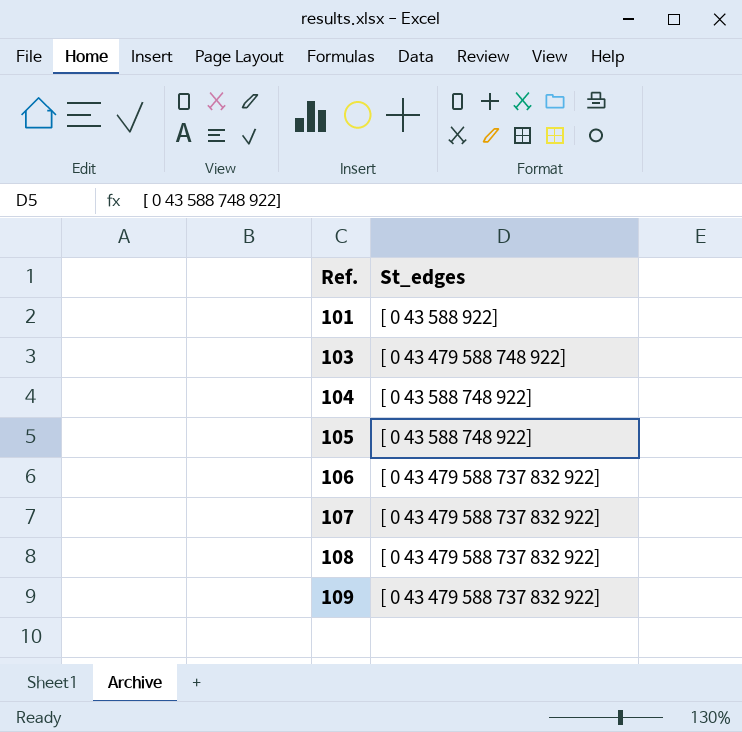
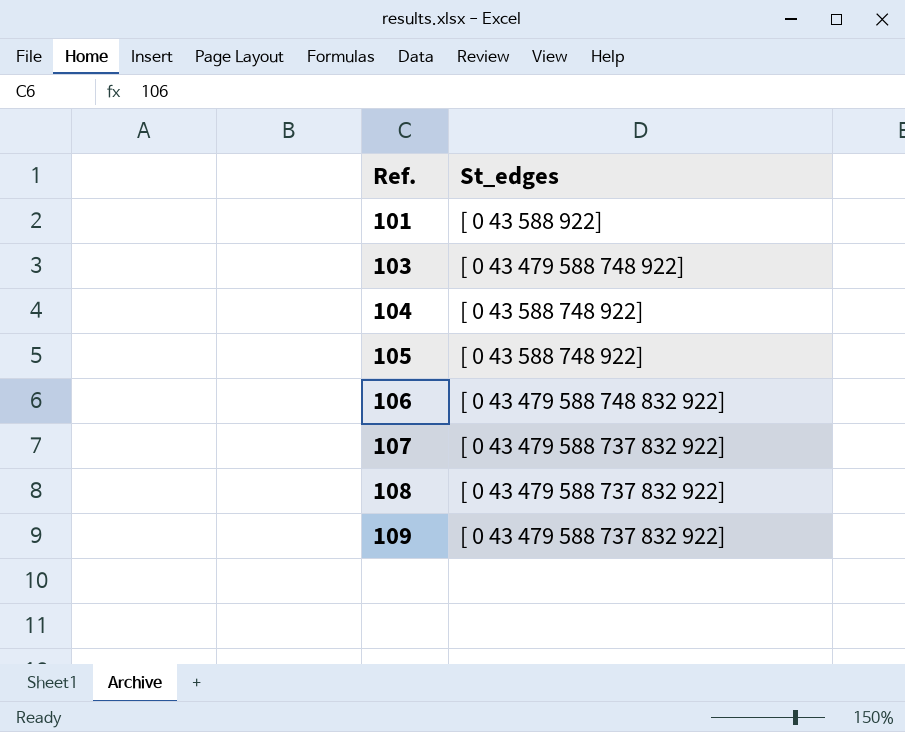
106 | St_edges: [ 0 43 479 588 737 832 922] -> [ 0 43 479 588 748 832 922]

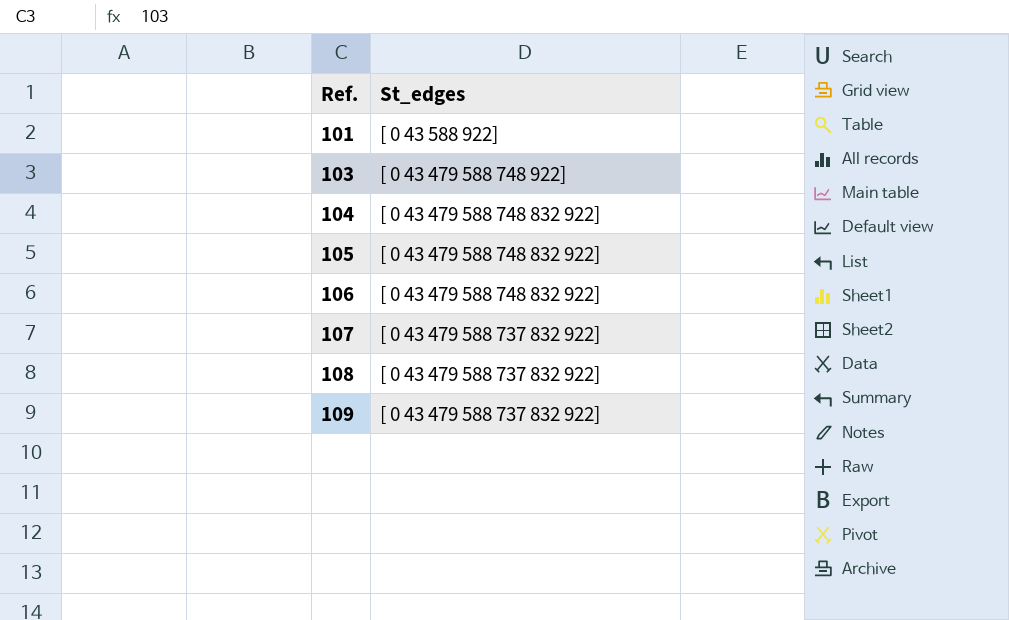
104 | St_edges: [ 0 43 588 748 922] -> [ 0 43 479 588 748 832 922]
105 | St_edges: [ 0 43 588 748 922] -> [ 0 43 479 588 748 832 922]

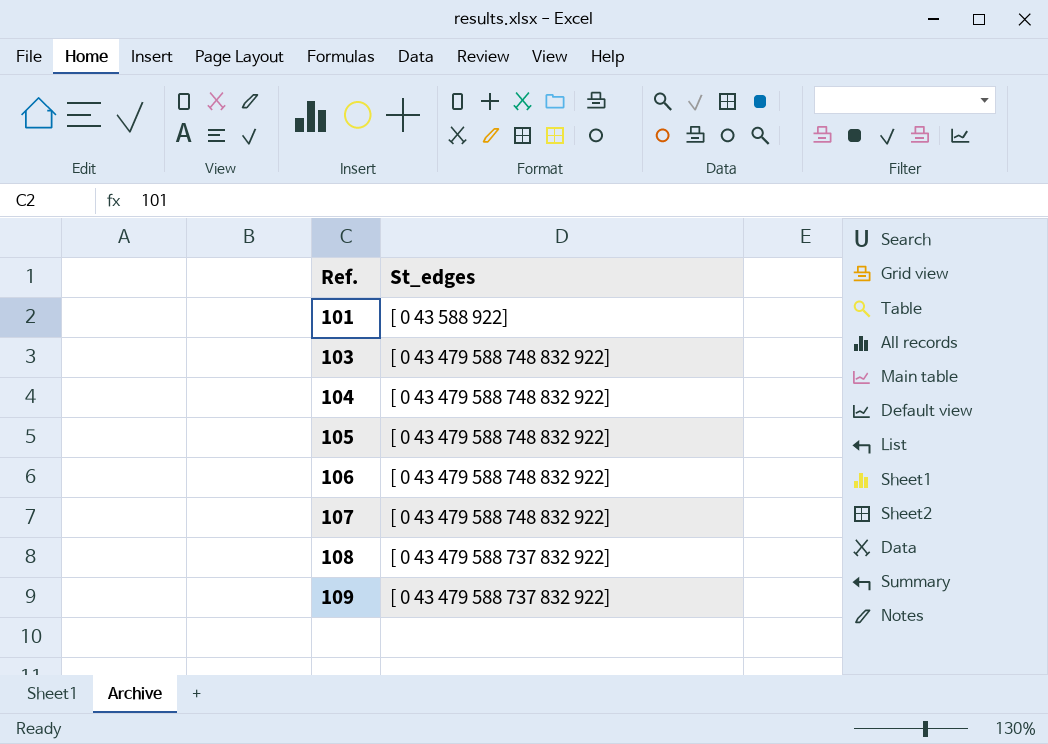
103 | St_edges: [ 0 43 479 588 748 922] -> [ 0 43 479 588 748 832 922]
107 | St_edges: [ 0 43 479 588 737 832 922] -> [ 0 43 479 588 748 832 922]

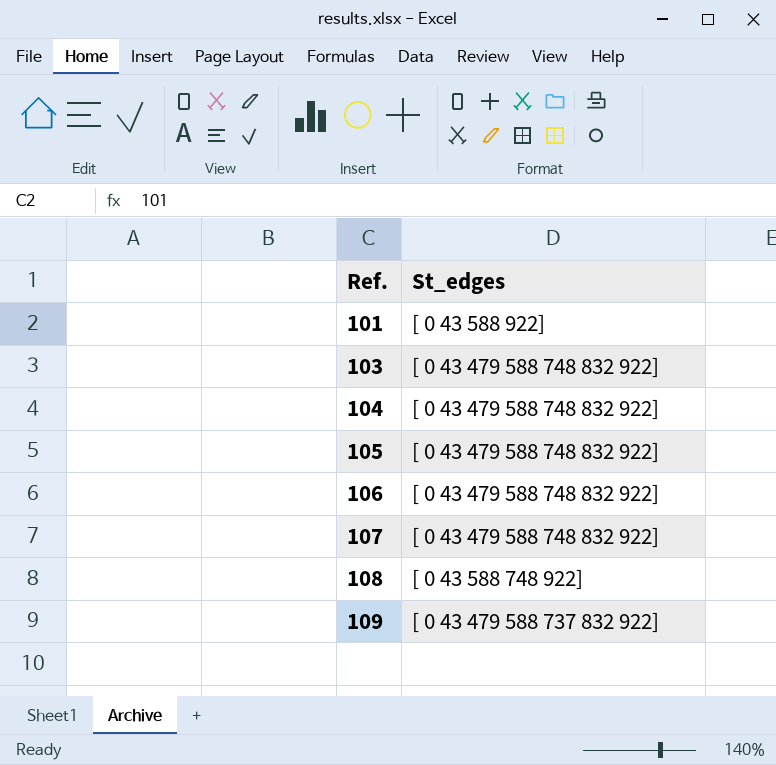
108 | St_edges: [ 0 43 479 588 737 832 922] -> [ 0 43 588 748 922]

